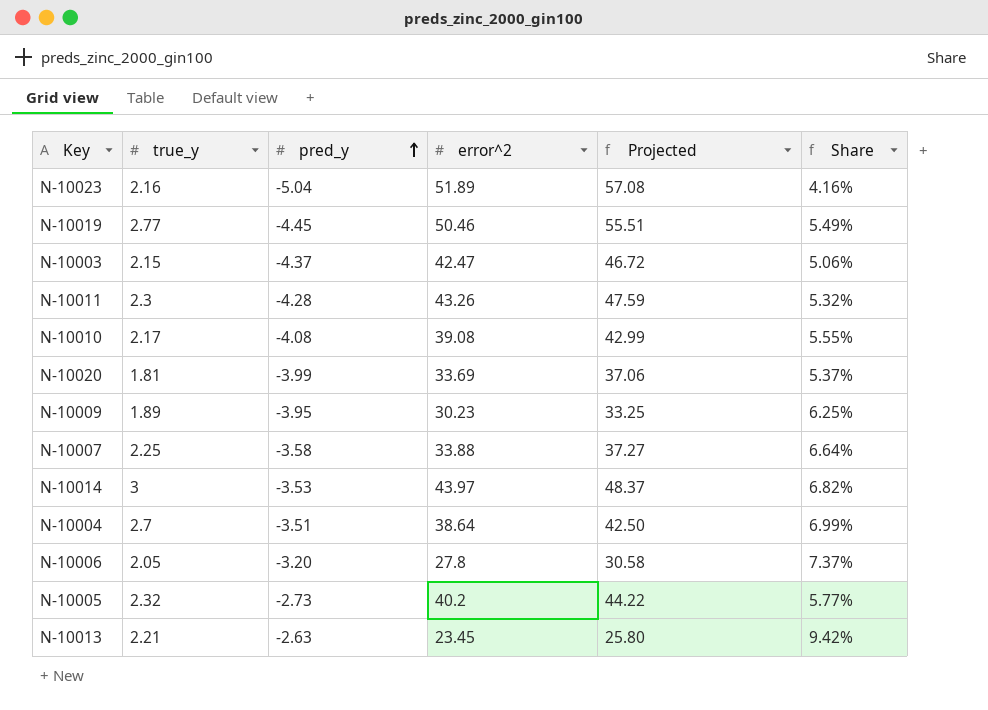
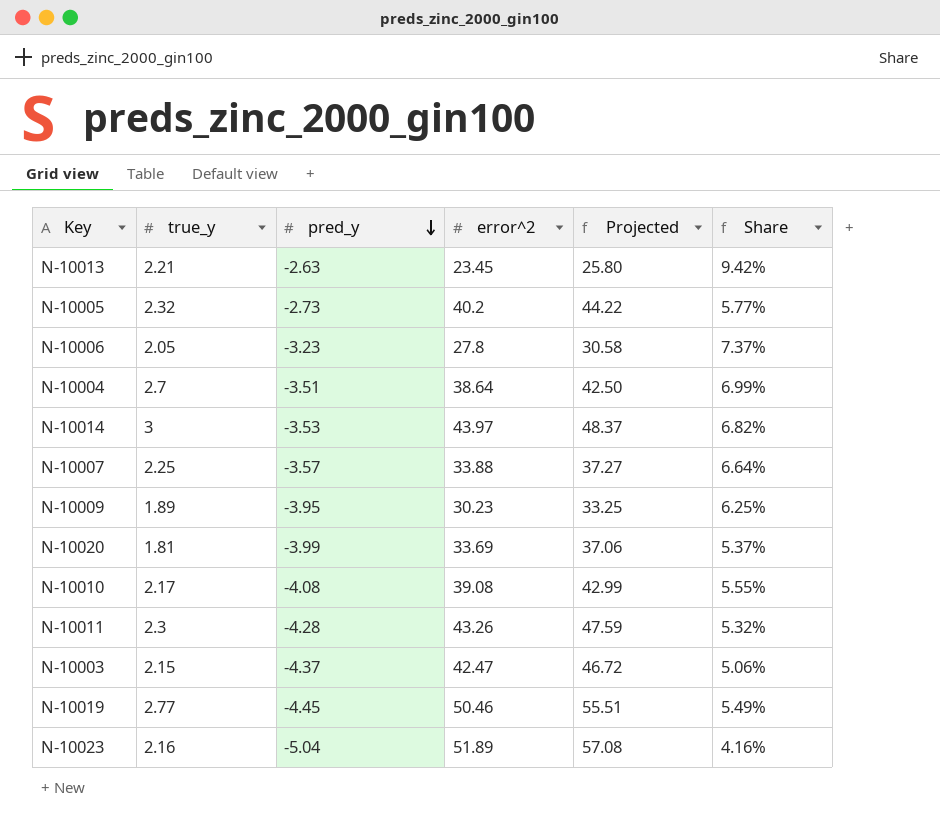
row order: pred_y ascending -> pred_y descending
N-10006 | pred_y: -3.20 -> -3.23
N-10007 | pred_y: -3.58 -> -3.57

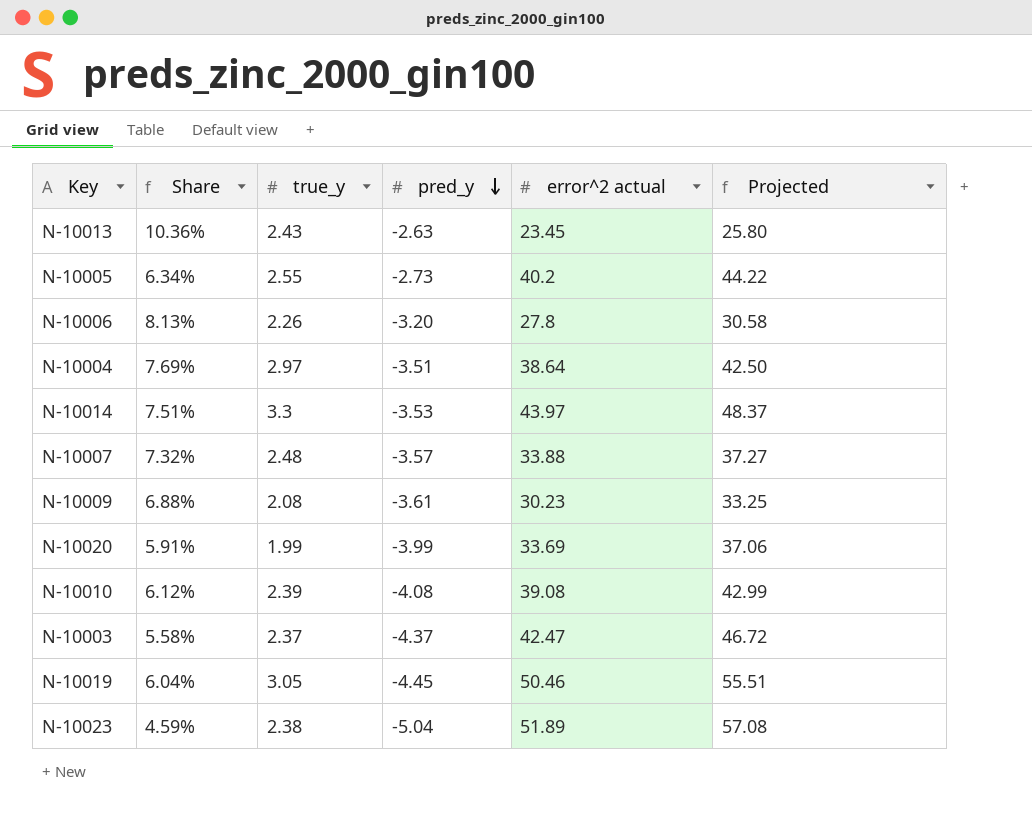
column Share | position: 6 -> 2
column name: error^2 -> error^2 actual
row N-10011: 2.3 | -4.28 | 43.26 | 47.59 | 5.32% -> none
N-10013 | Share: 9.42% -> 10.36%
N-10013 | true_y: 2.21 -> 2.43
N-10005 | Share: 5.77% -> 6.34%
N-10005 | true_y: 2.32 -> 2.55
N-10006 | Share: 7.37% -> 8.13%
N-10006 | true_y: 2.05 -> 2.26
N-10006 | pred_y: -3.23 -> -3.20
N-10004 | Share: 6.99% -> 7.69%
N-10004 | true_y: 2.7 -> 2.97
N-10014 | Share: 6.82% -> 7.51%
N-10014 | true_y: 3 -> 3.3
N-10007 | Share: 6.64% -> 7.32%
N-10007 | true_y: 2.25 -> 2.48
N-10009 | Share: 6.25% -> 6.88%
N-10009 | true_y: 1.89 -> 2.08
N-10009 | pred_y: -3.95 -> -3.61
N-10020 | Share: 5.37% -> 5.91%
N-10020 | true_y: 1.81 -> 1.99
N-10010 | Share: 5.55% -> 6.12%
N-10010 | true_y: 2.17 -> 2.39
N-10003 | Share: 5.06% -> 5.58%
N-10003 | true_y: 2.15 -> 2.37
N-10019 | Share: 5.49% -> 6.04%
N-10019 | true_y: 2.77 -> 3.05
N-10023 | Share: 4.16% -> 4.59%
N-10023 | true_y: 2.16 -> 2.38

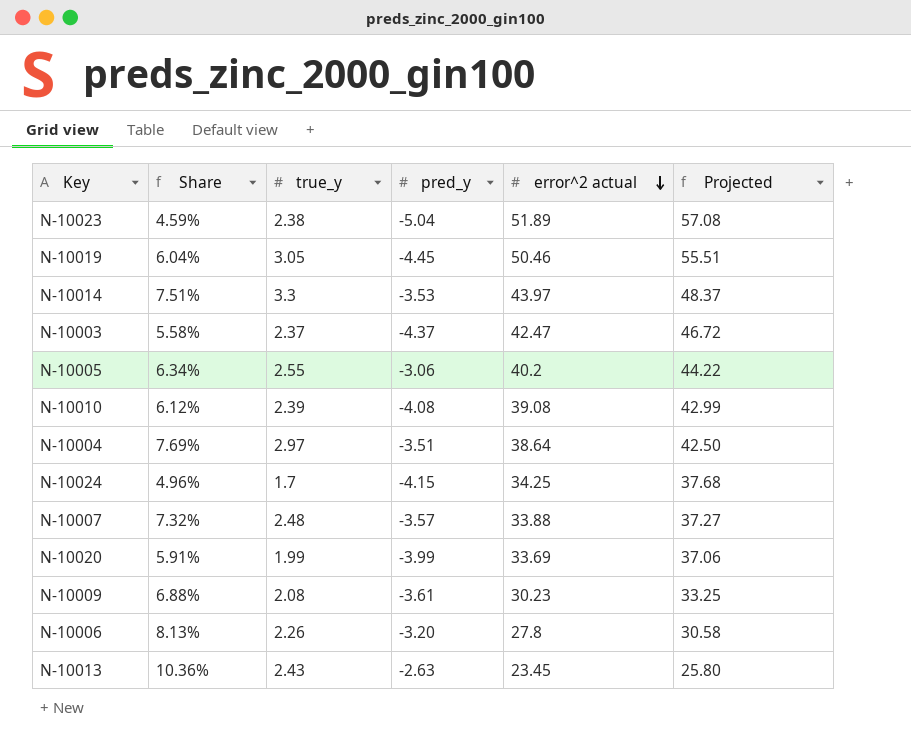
row order: pred_y descending -> error^2 actual descending
N-10005 | pred_y: -2.73 -> -3.06
row N-10024: none -> 4.96% | 1.7 | -4.15 | 34.25 | 37.68

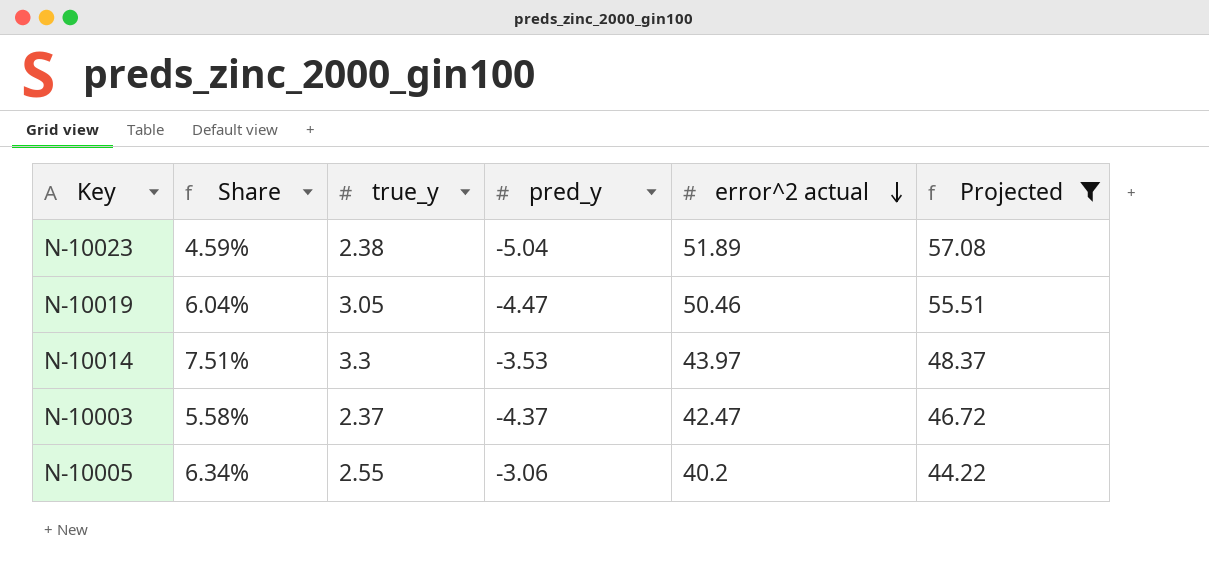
filter: none -> Projected >= 44.22
N-10019 | pred_y: -4.45 -> -4.47

